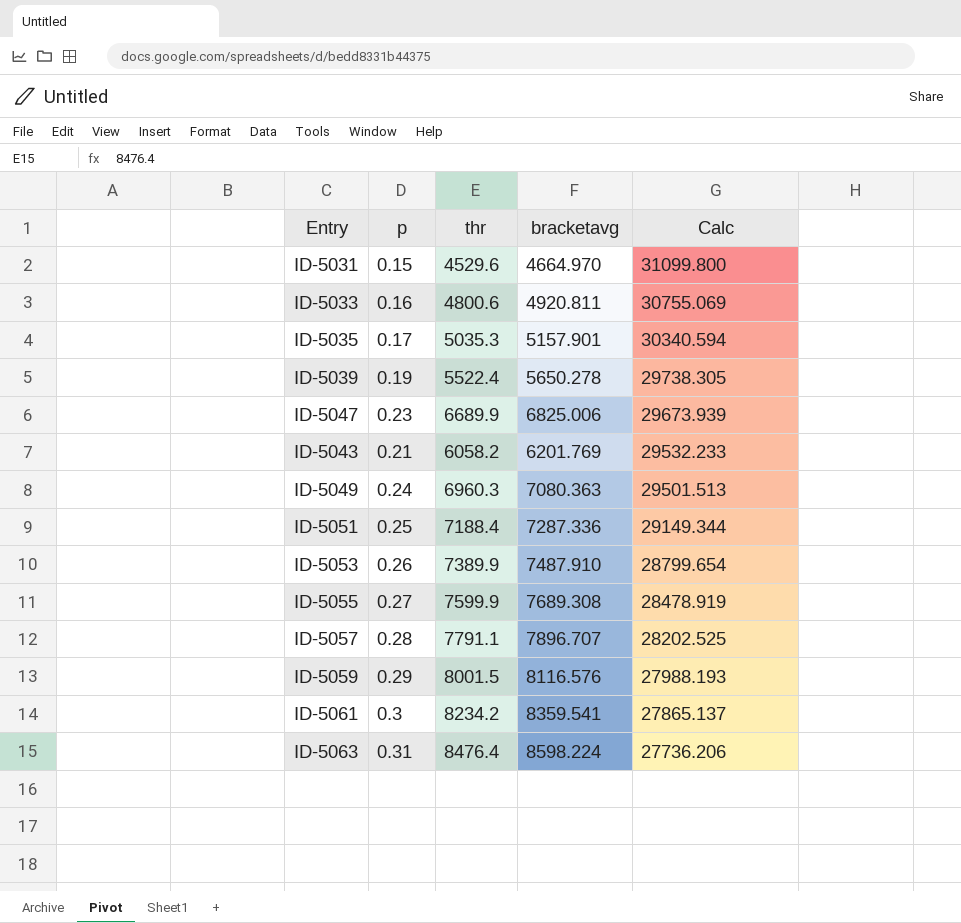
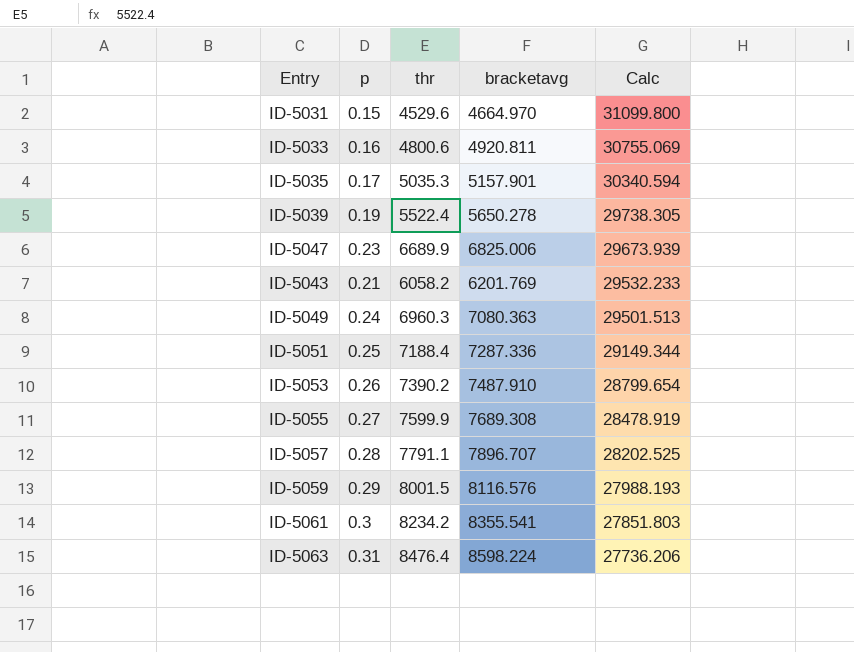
ID-5053 | thr: 7389.9 -> 7390.2
ID-5061 | bracketavg: 8359.541 -> 8355.541
ID-5061 | Calc: 27865.137 -> 27851.803

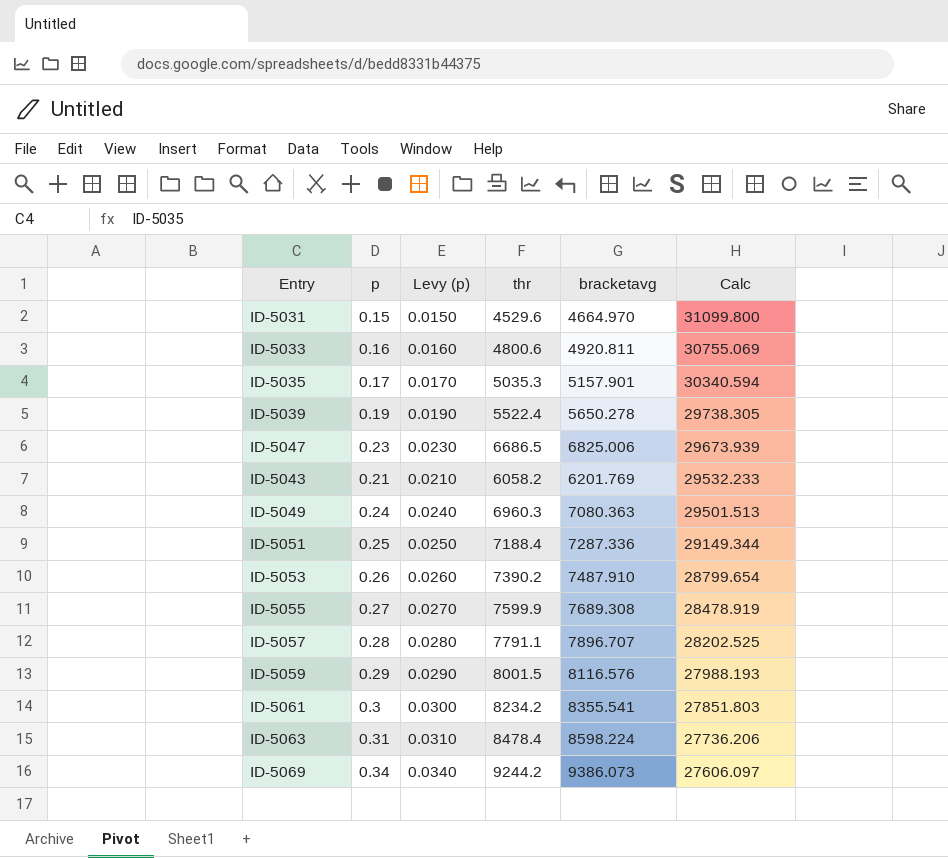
column Levy (p) | formula: none -> [p] * 0.1
ID-5047 | thr: 6689.9 -> 6686.5
ID-5063 | thr: 8476.4 -> 8478.4
row ID-5069: none -> 0.34 | 0.0340 | 9244.2 | 9386.073 | 27606.097

